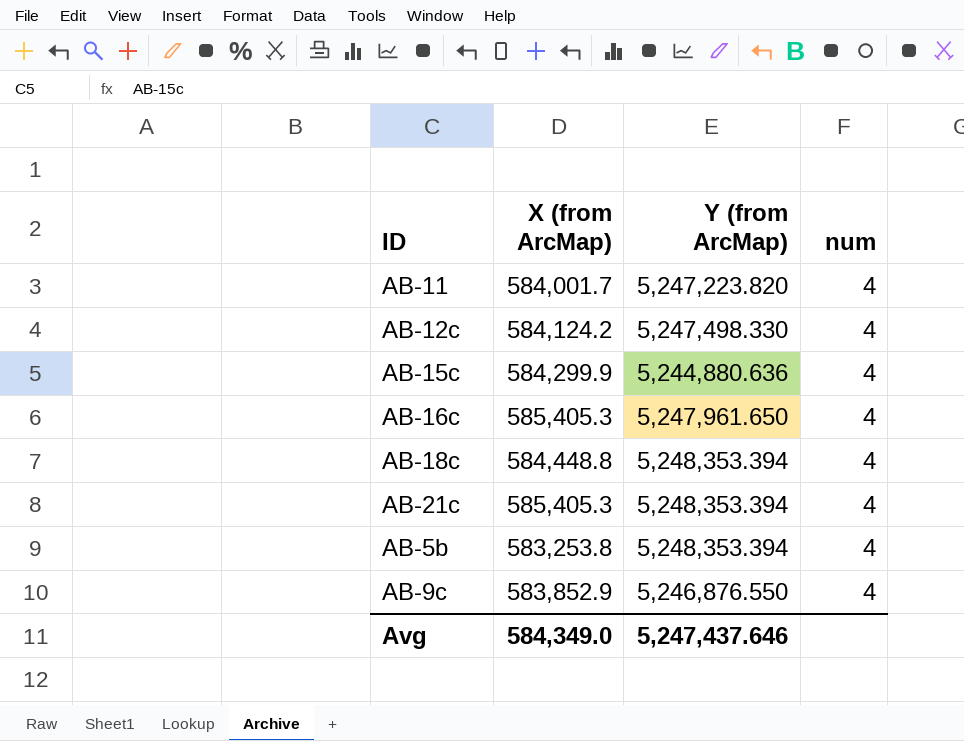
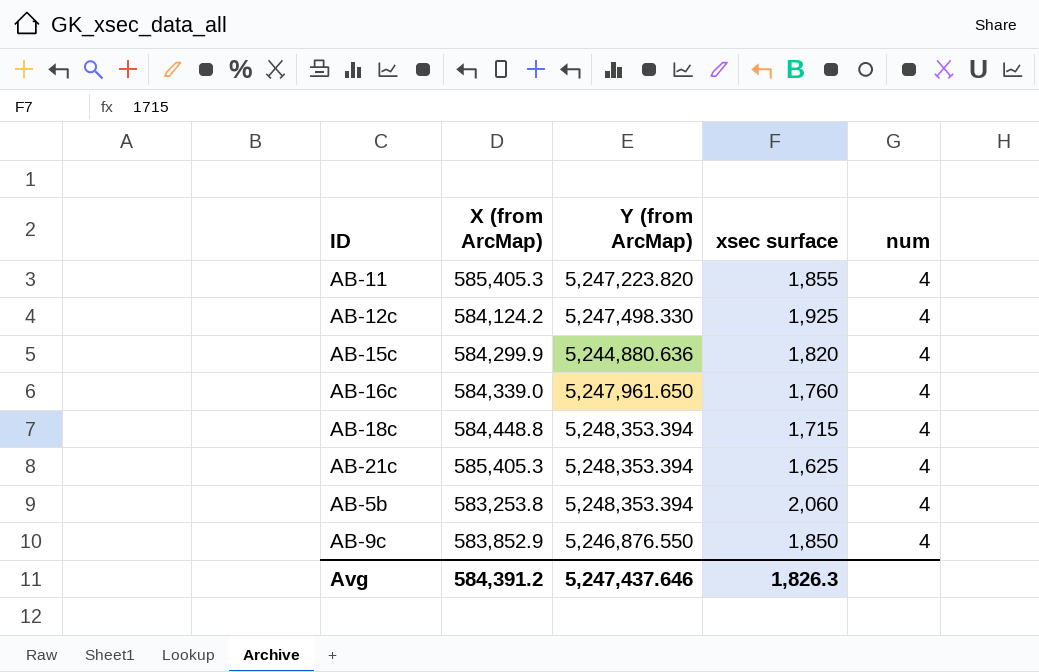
column xsec surface | position: none -> 4
AB-11 | X (from ArcMap): 584,001.7 -> 585,405.3
AB-16c | X (from ArcMap): 585,405.3 -> 584,339.0
Avg | X (from ArcMap): 584,349.0 -> 584,391.2

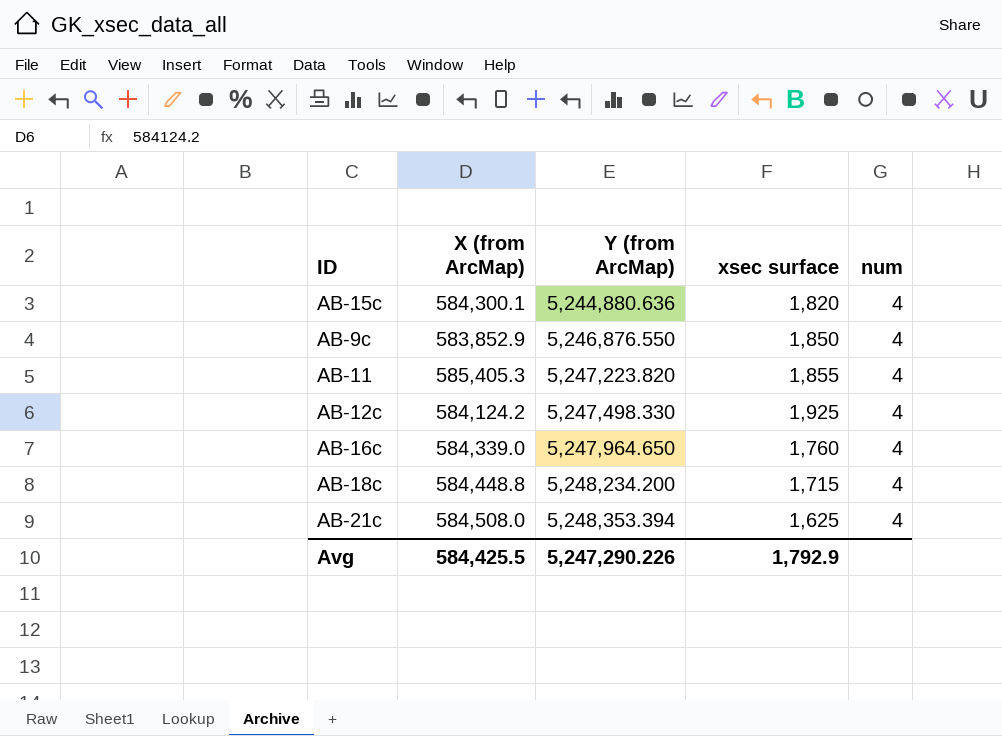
row order: none -> Y (from ArcMap) ascending
row AB-5b: 583,253.8 | 5,248,353.394 | 2,060 | 4 -> none
AB-15c | X (from ArcMap): 584,299.9 -> 584,300.1
AB-16c | Y (from ArcMap): 5,247,961.650 -> 5,247,964.650
AB-18c | Y (from ArcMap): 5,248,353.394 -> 5,248,234.200
AB-21c | X (from ArcMap): 585,405.3 -> 584,508.0
Avg | X (from ArcMap): 584,391.2 -> 584,425.5
Avg | Y (from ArcMap): 5,247,437.646 -> 5,247,290.226
Avg | xsec surface: 1,826.3 -> 1,792.9

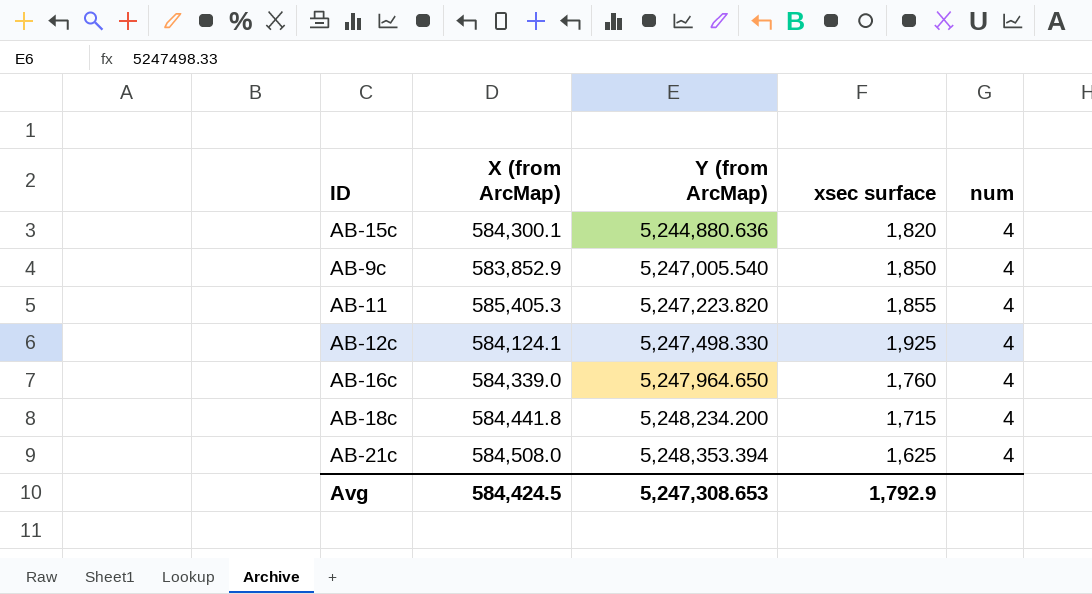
AB-9c | Y (from ArcMap): 5,246,876.550 -> 5,247,005.540
AB-12c | X (from ArcMap): 584,124.2 -> 584,124.1
AB-18c | X (from ArcMap): 584,448.8 -> 584,441.8
Avg | X (from ArcMap): 584,425.5 -> 584,424.5
Avg | Y (from ArcMap): 5,247,290.226 -> 5,247,308.653

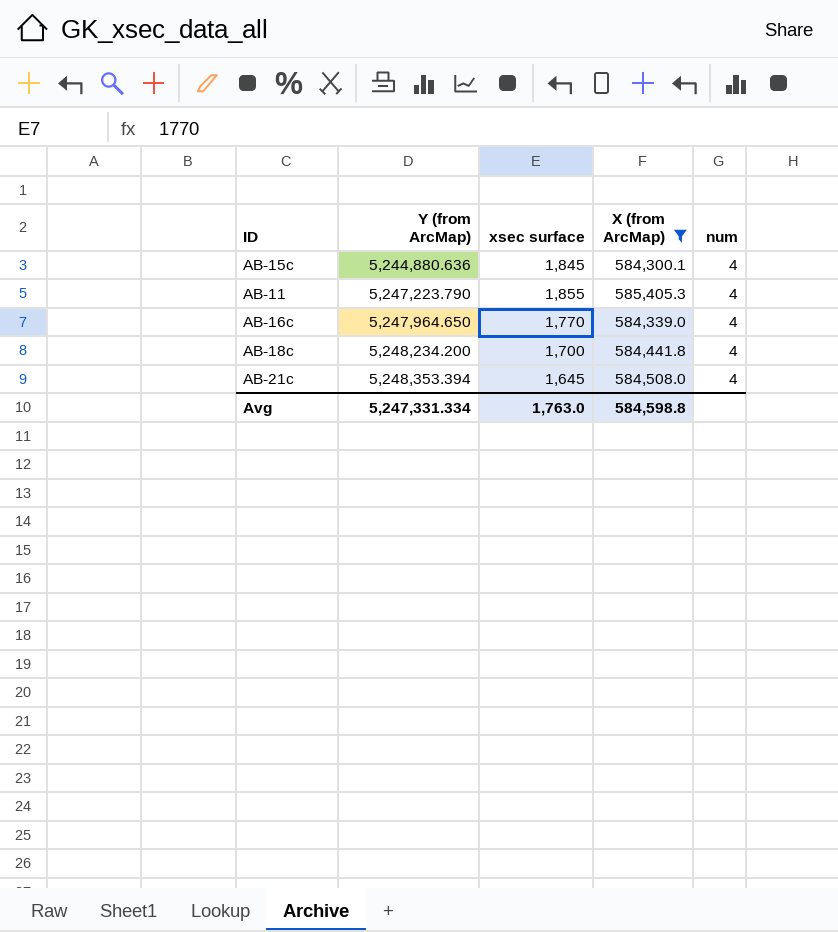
filter: none -> X (from ArcMap) >= 584,300.1
column X (from ArcMap) | position: 2 -> 4
AB-15c | xsec surface: 1,820 -> 1,845
AB-11 | Y (from ArcMap): 5,247,223.820 -> 5,247,223.790
AB-16c | xsec surface: 1,760 -> 1,770
AB-18c | xsec surface: 1,715 -> 1,700
AB-21c | xsec surface: 1,625 -> 1,645
Avg | Y (from ArcMap): 5,247,308.653 -> 5,247,331.334
Avg | xsec surface: 1,792.9 -> 1,763.0
Avg | X (from ArcMap): 584,424.5 -> 584,598.8

